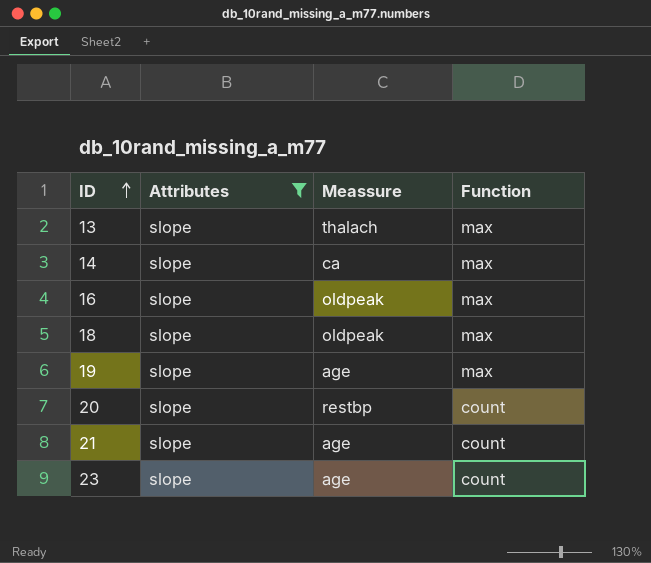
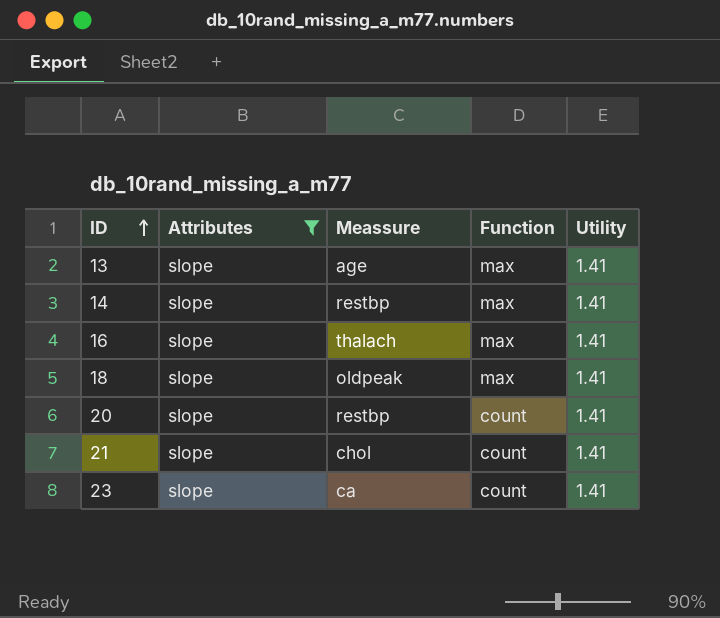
column Utility | position: none -> 5
row 19: slope | age | max -> none
13 | Meassure: thalach -> age
14 | Meassure: ca -> restbp
16 | Meassure: oldpeak -> thalach
21 | Meassure: age -> chol
23 | Meassure: age -> ca

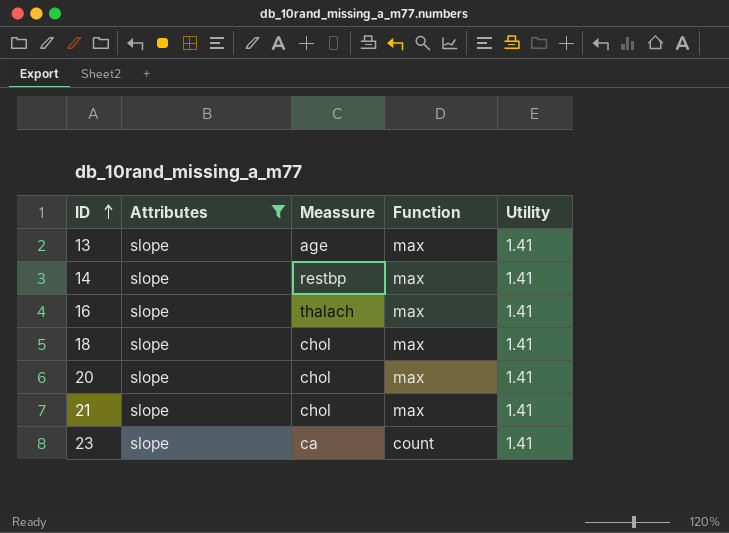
18 | Meassure: oldpeak -> chol
20 | Meassure: restbp -> chol
20 | Function: count -> max
21 | Function: count -> max

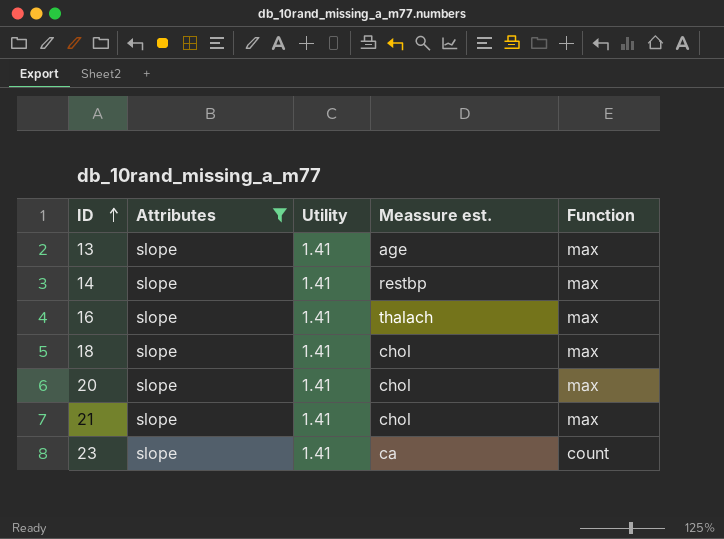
column Utility | position: 5 -> 3
column name: Meassure -> Meassure est.

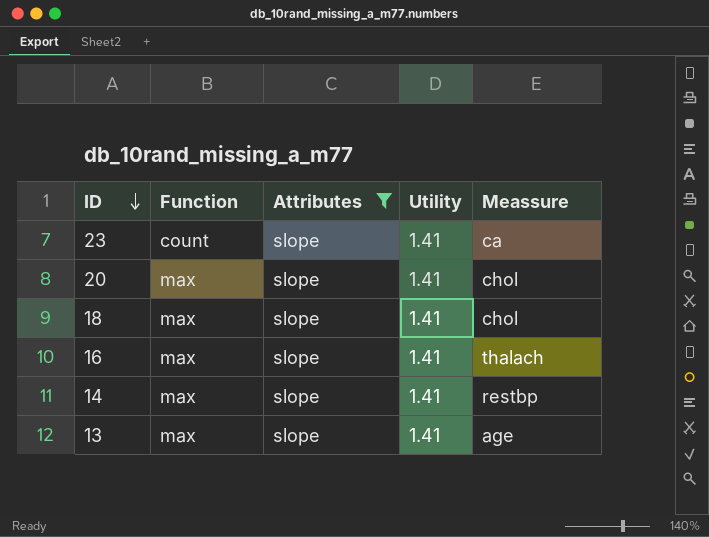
row order: ID ascending -> ID descending
column Function | position: 5 -> 2
column name: Meassure est. -> Meassure
row 21: slope | 1.41 | chol | max -> none

